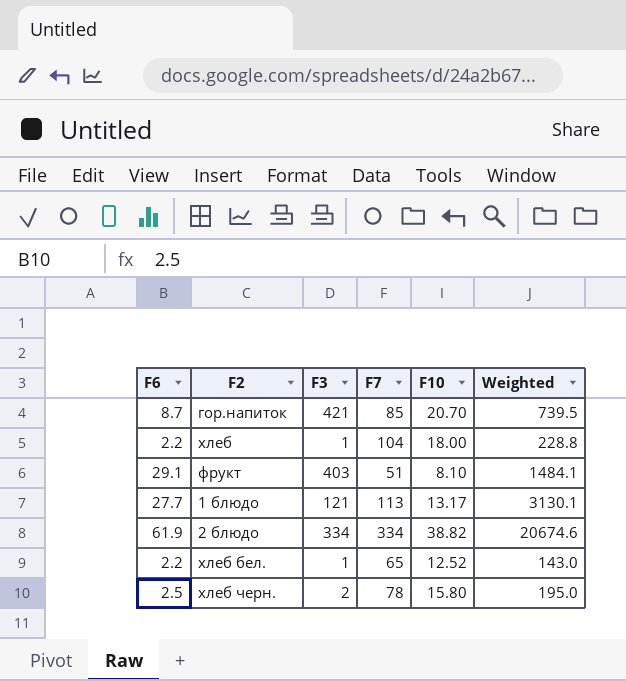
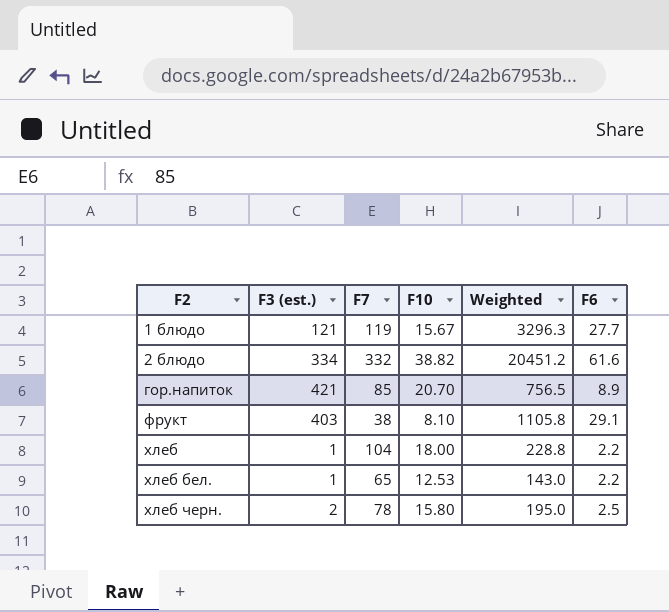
row order: none -> F2 ascending
column name: F3 -> F3 (est.)
column F6 | position: 1 -> 6
1 блюдо | F7: 113 -> 119
1 блюдо | F10: 13.17 -> 15.67
1 блюдо | Weighted: 3130.1 -> 3296.3
2 блюдо | F7: 334 -> 332
2 блюдо | Weighted: 20674.6 -> 20451.2
2 блюдо | F6: 61.9 -> 61.6
гор.напиток | Weighted: 739.5 -> 756.5
гор.напиток | F6: 8.7 -> 8.9
фрукт | F7: 51 -> 38
фрукт | Weighted: 1484.1 -> 1105.8
хлеб бел. | F10: 12.52 -> 12.53

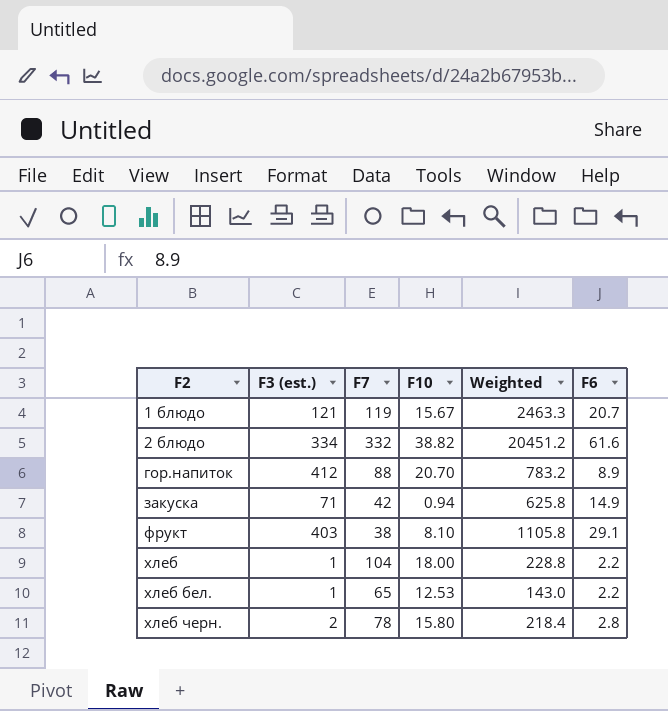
1 блюдо | Weighted: 3296.3 -> 2463.3
1 блюдо | F6: 27.7 -> 20.7
гор.напиток | F3 (est.): 421 -> 412
гор.напиток | F7: 85 -> 88
гор.напиток | Weighted: 756.5 -> 783.2
row закуска: none -> 71 | 42 | 0.94 | 625.8 | 14.9
хлеб черн. | Weighted: 195.0 -> 218.4
хлеб черн. | F6: 2.5 -> 2.8

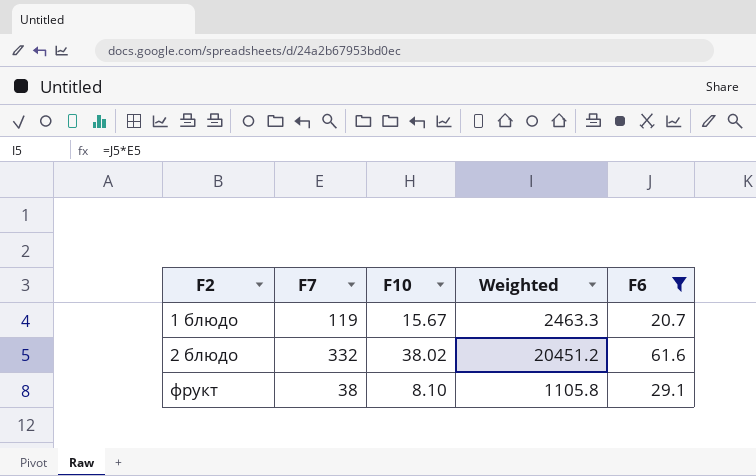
filter: none -> F6 >= 20.7
column F3 (est.) | position: 2 -> none
2 блюдо | F10: 38.82 -> 38.02

